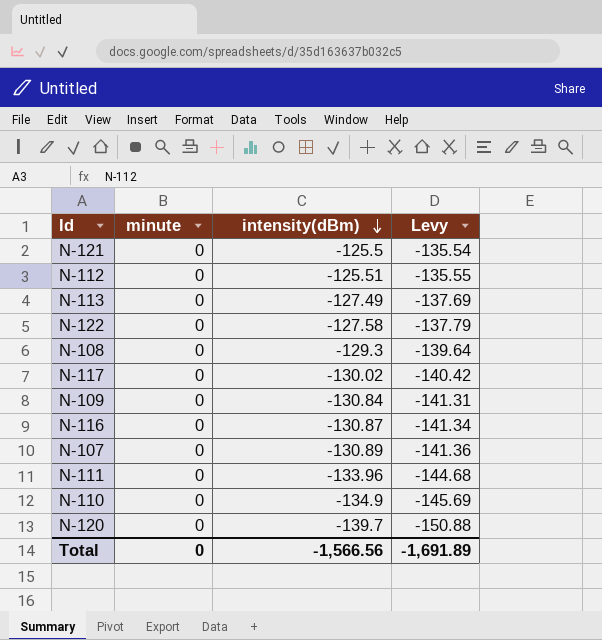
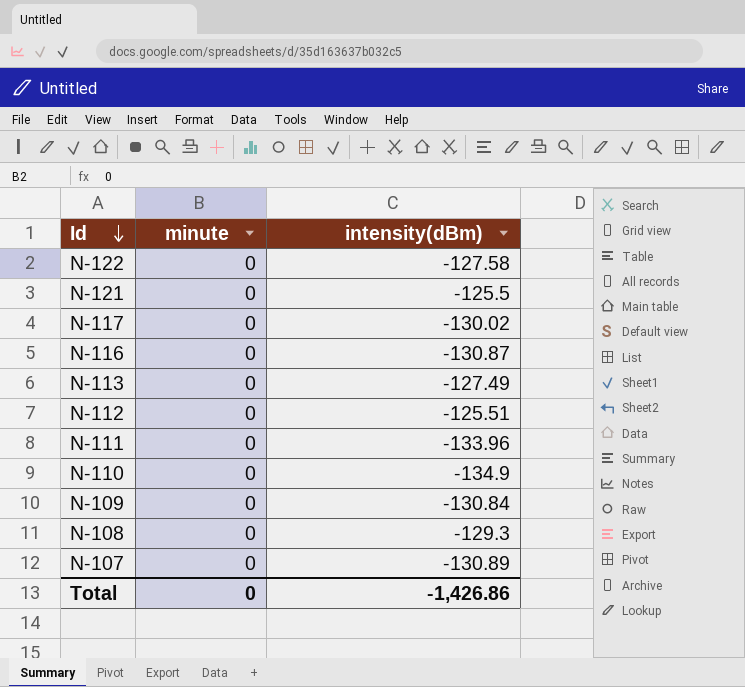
row order: intensity(dBm) descending -> Id descending
column Levy | formula: [intensity(dBm)] * 1.08 -> none
row N-120: 0 | -139.7 | -150.88 -> none
Total | intensity(dBm): -1,566.56 -> -1,426.86

